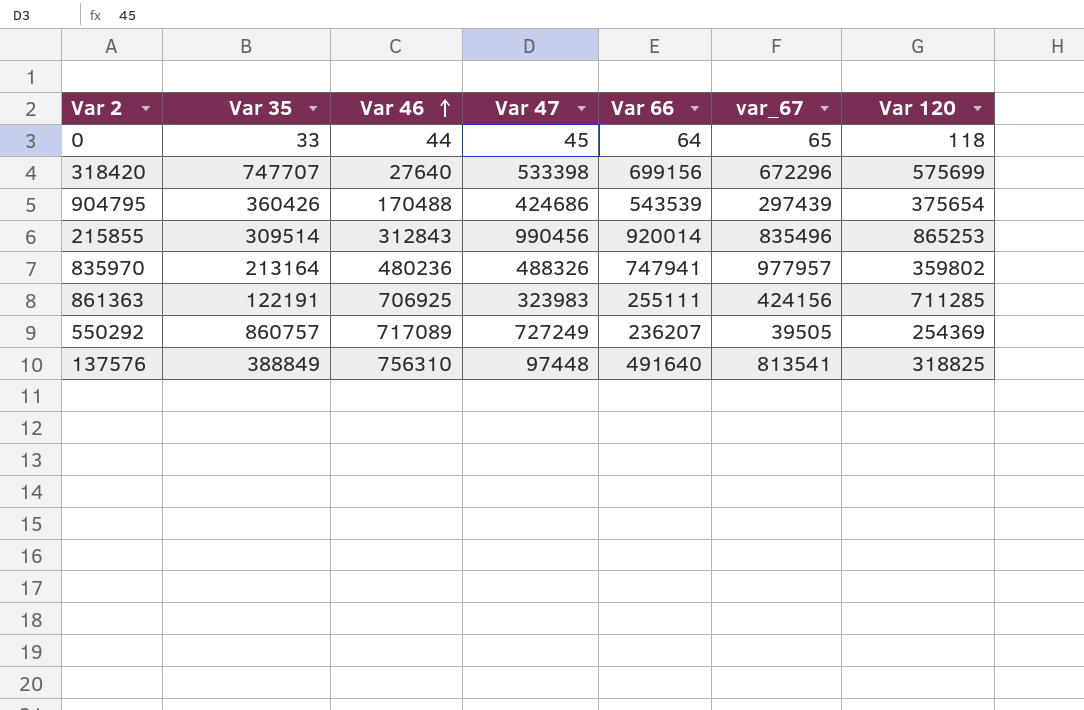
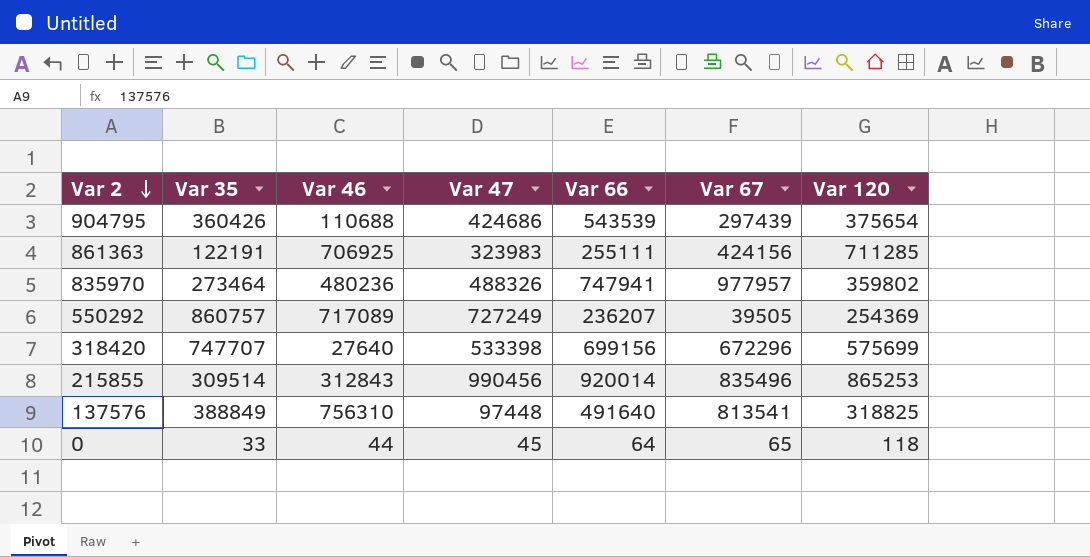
row order: Var 46 ascending -> Var 2 descending
column name: var_67 -> Var 67
904795 | Var 46: 170488 -> 110688
835970 | Var 35: 213164 -> 273464

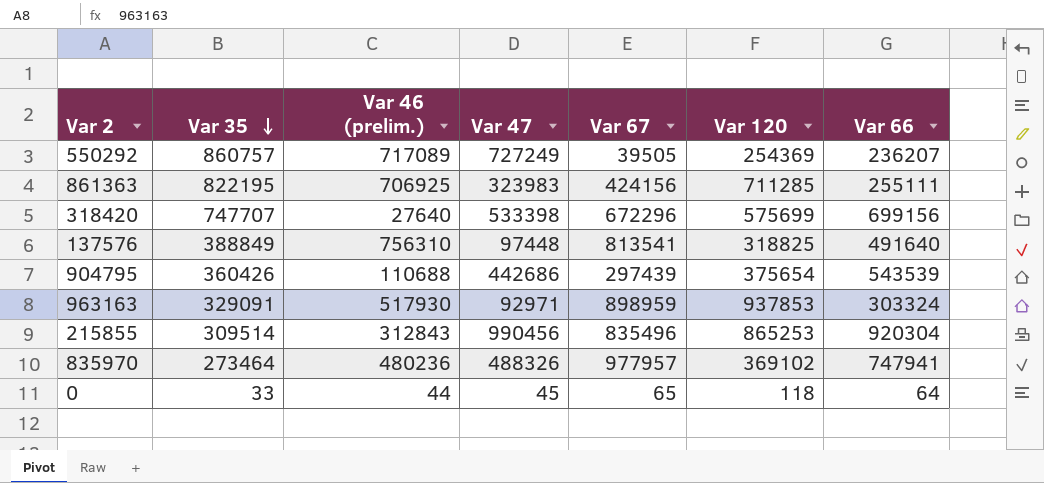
row order: Var 2 descending -> Var 35 descending
column name: Var 46 -> Var 46 (prelim.)
column Var 66 | position: 5 -> 7
861363 | Var 35: 122191 -> 822195
904795 | Var 47: 424686 -> 442686
row 963163: none -> 329091 | 517930 | 92971 | 898959 | 937853 | 303324
215855 | Var 66: 920014 -> 920304
835970 | Var 120: 359802 -> 369102

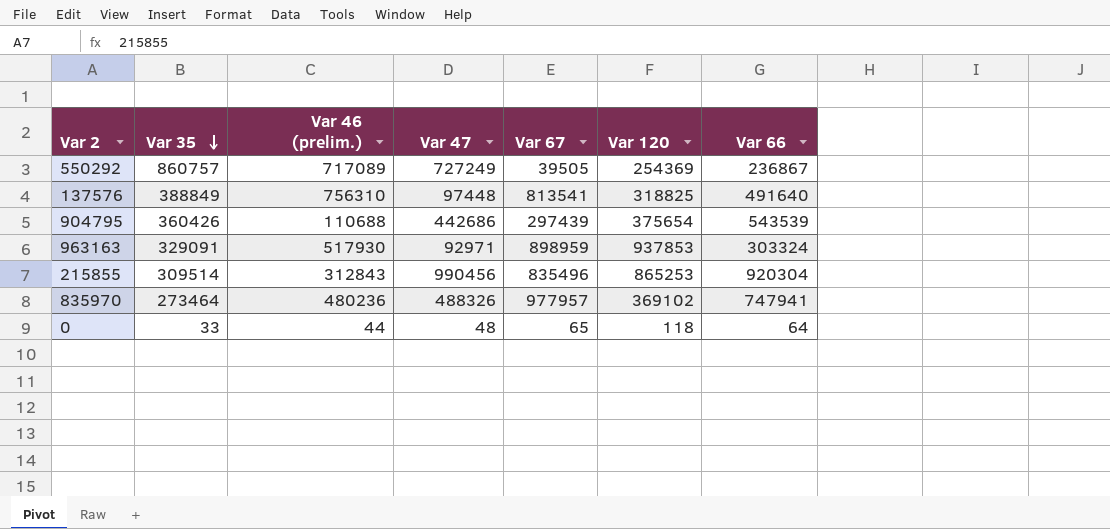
row 861363: 822195 | 706925 | 323983 | 424156 | 711285 | 255111 -> none
row 318420: 747707 | 27640 | 533398 | 672296 | 575699 | 699156 -> none
550292 | Var 66: 236207 -> 236867
0 | Var 47: 45 -> 48

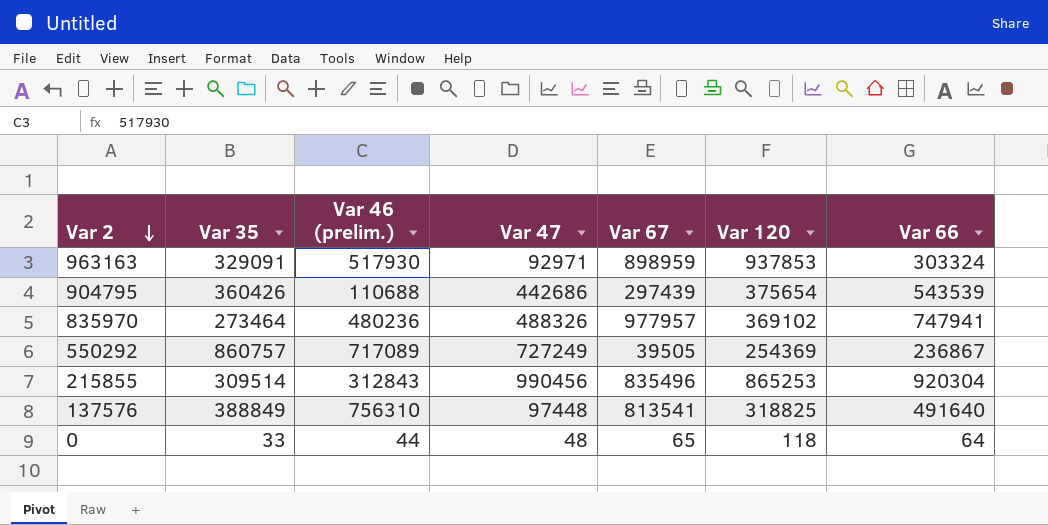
row order: Var 35 descending -> Var 2 descending

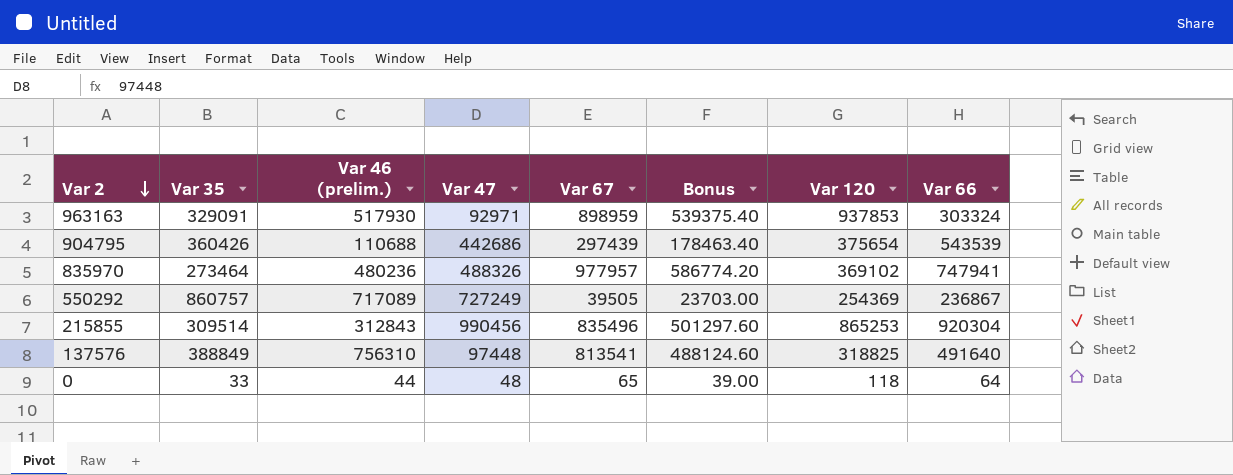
column Bonus | formula: none -> [Var 67] * 0.6

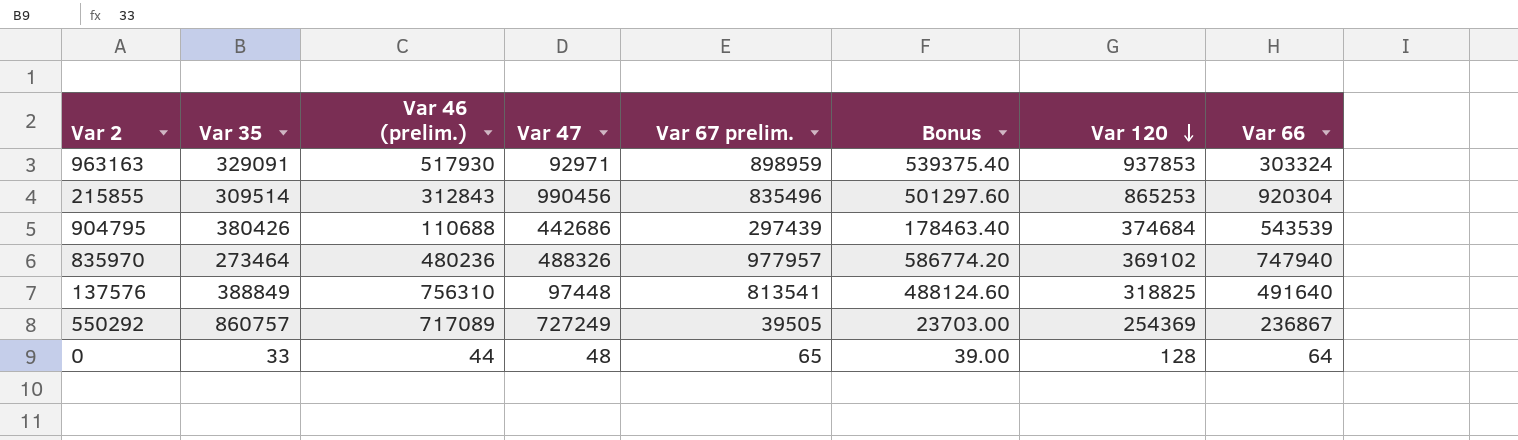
row order: Var 2 descending -> Var 120 descending
column name: Var 67 -> Var 67 prelim.
904795 | Var 35: 360426 -> 380426
904795 | Var 120: 375654 -> 374684
835970 | Var 66: 747941 -> 747940
0 | Var 120: 118 -> 128

